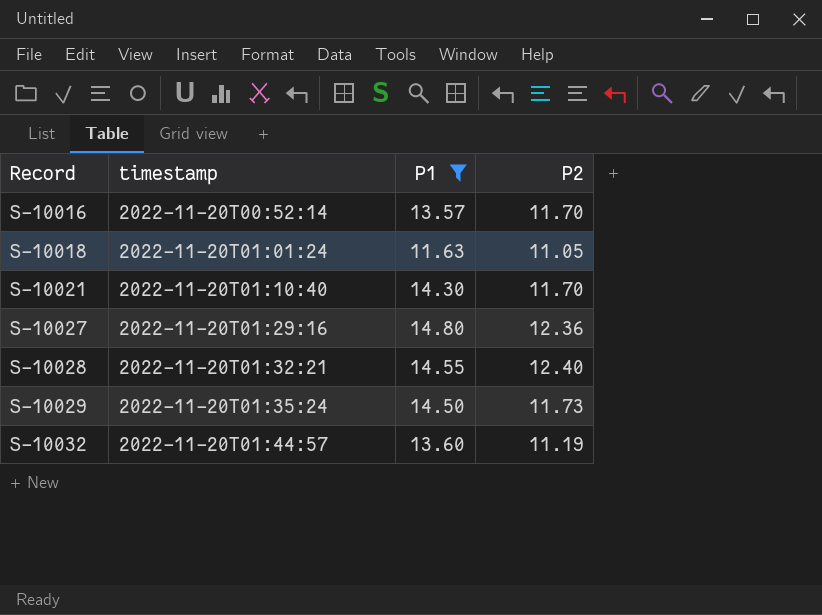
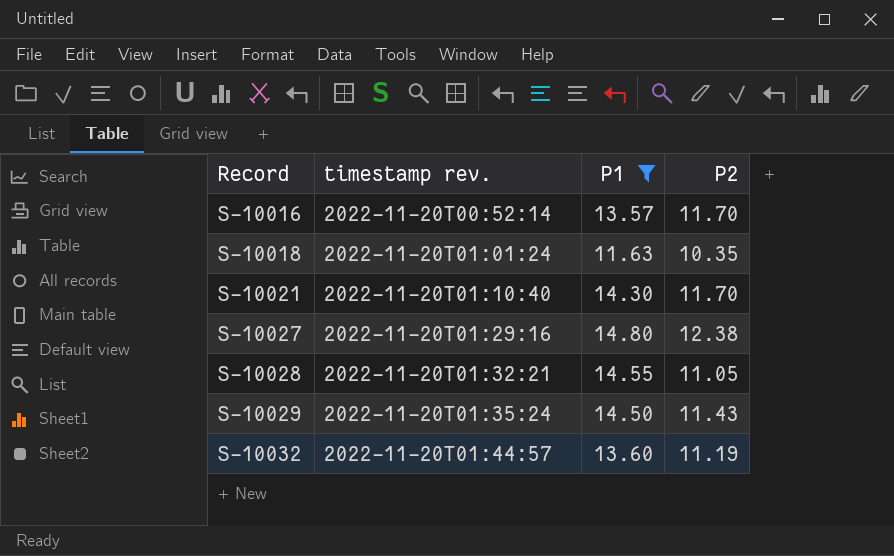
column name: timestamp -> timestamp rev.
S-10018 | P2: 11.05 -> 10.35
S-10027 | P2: 12.36 -> 12.38
S-10028 | P2: 12.40 -> 11.05
S-10029 | P2: 11.73 -> 11.43

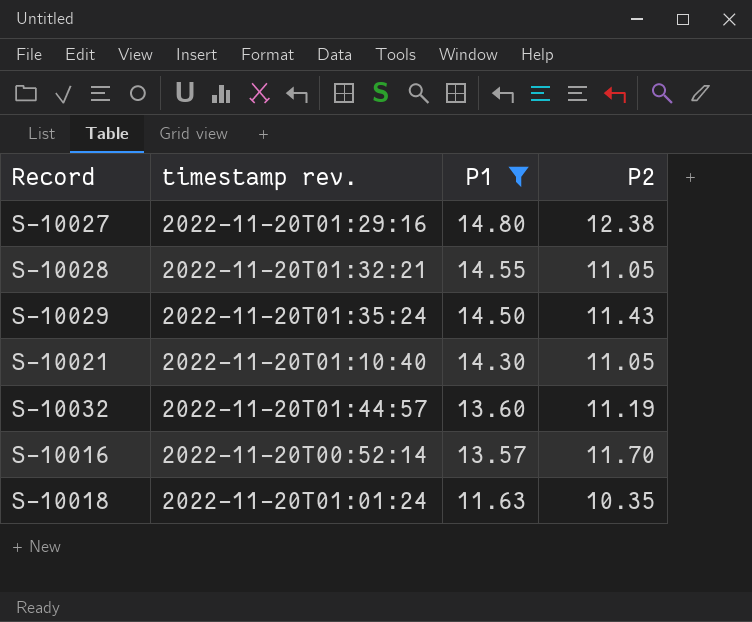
row order: Record ascending -> P1 descending
S-10021 | P2: 11.70 -> 11.05

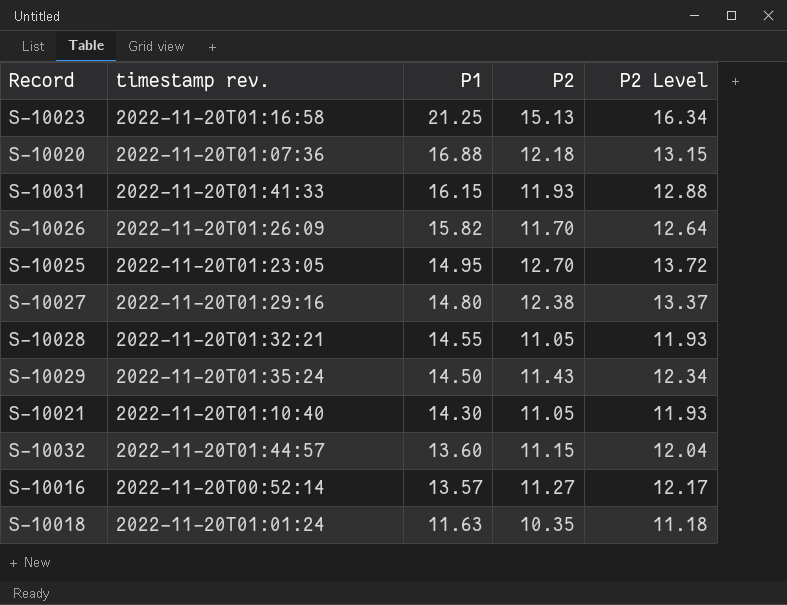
filter: P1 <= 14.80 -> none
column P2 Level | formula: none -> [P2] * 1.08
S-10032 | P2: 11.19 -> 11.15
S-10016 | P2: 11.70 -> 11.27

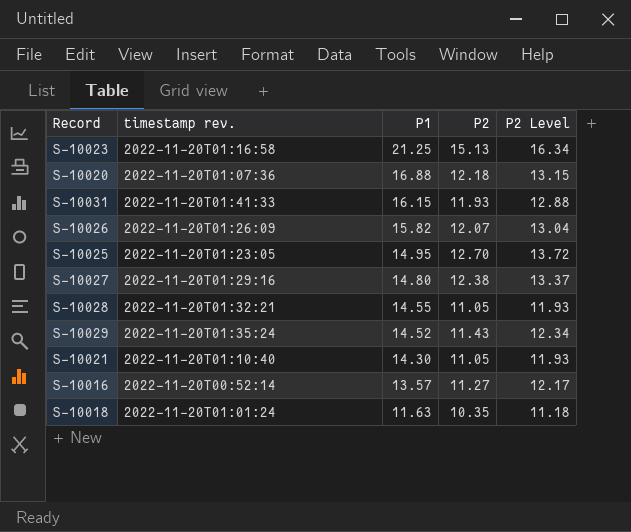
row S-10032: 2022-11-20T01:44:57 | 13.60 | 11.15 | 12.04 -> none
S-10026 | P2: 11.70 -> 12.07
S-10026 | P2 Level: 12.64 -> 13.04
S-10029 | P1: 14.50 -> 14.52

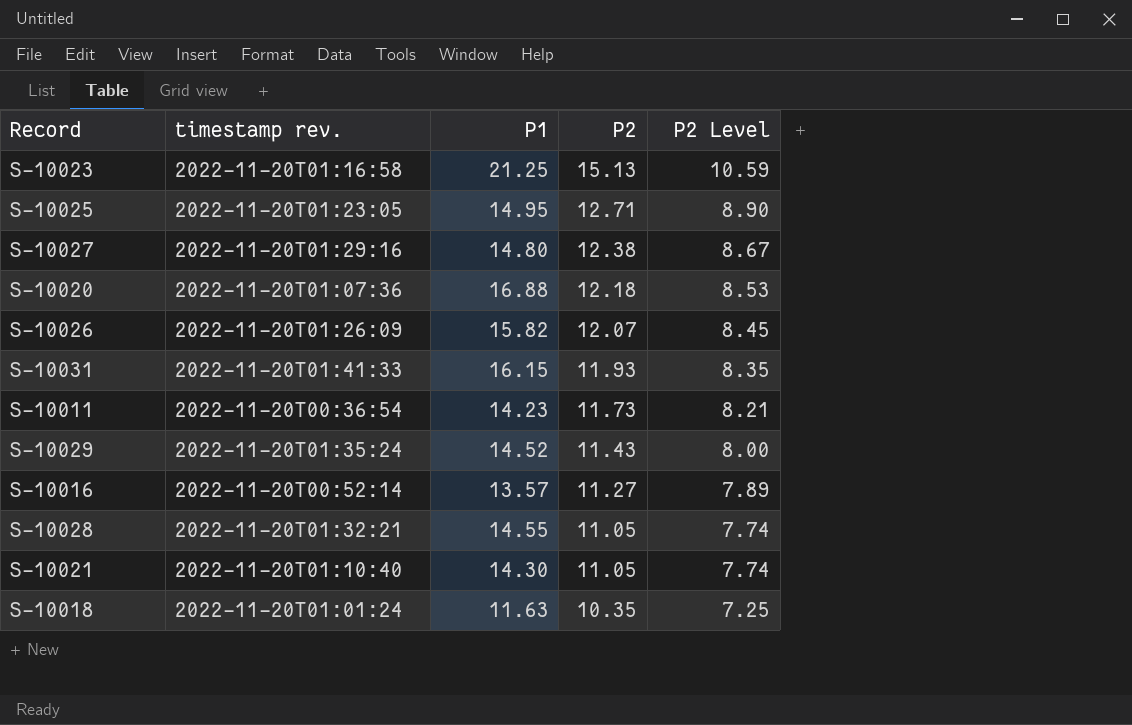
row order: P1 descending -> P2 descending
column P2 Level | formula: [P2] * 1.08 -> [P2] * 0.7
S-10025 | P2: 12.70 -> 12.71
row S-10011: none -> 2022-11-20T00:36:54 | 14.23 | 11.73 | 8.21

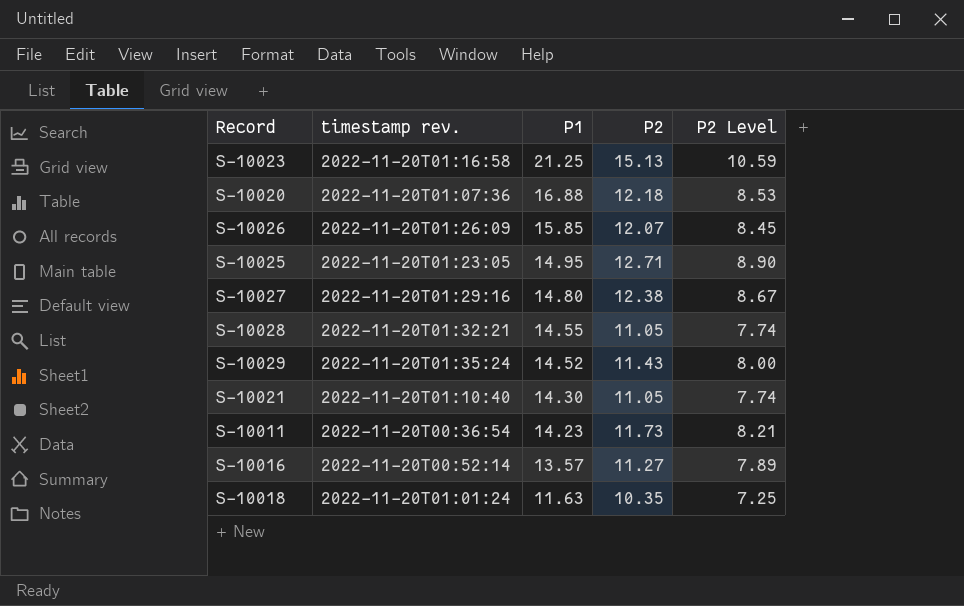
row order: P2 descending -> P1 descending
row S-10031: 2022-11-20T01:41:33 | 16.15 | 11.93 | 8.35 -> none
S-10026 | P1: 15.82 -> 15.85

